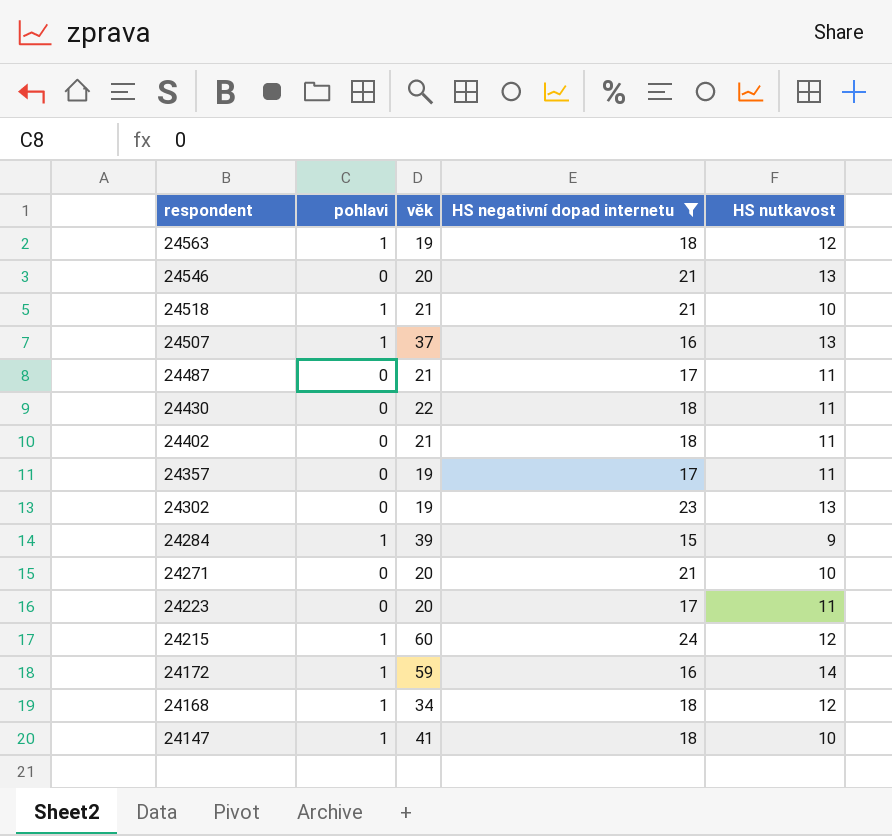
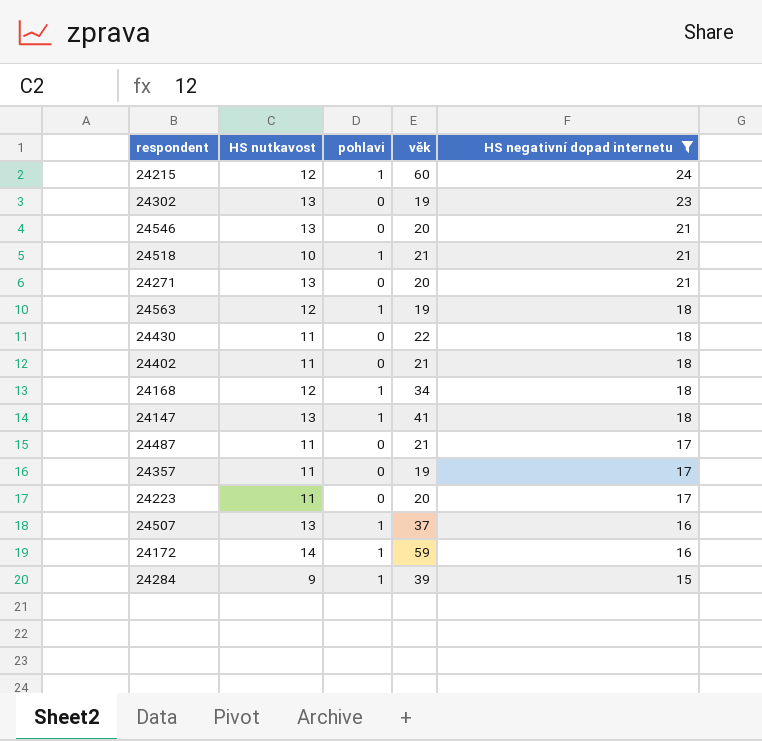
row order: respondent descending -> HS negativní dopad internetu descending
column HS nutkavost | position: 5 -> 2
24271 | HS nutkavost: 10 -> 13
24147 | HS nutkavost: 10 -> 13

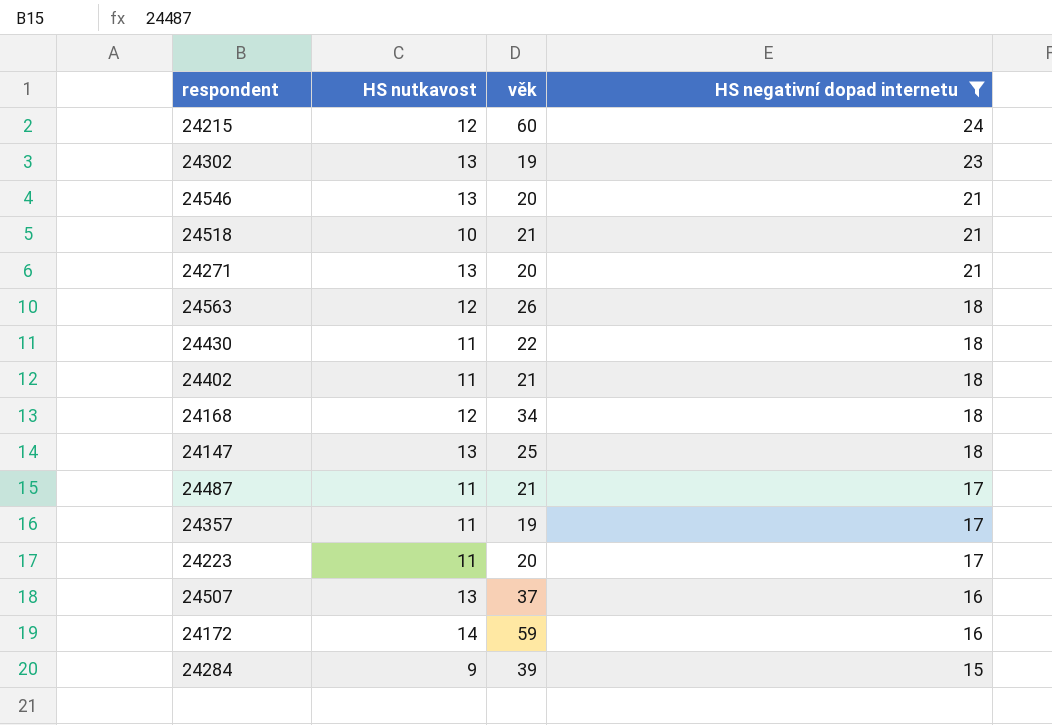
column pohlavi | position: 3 -> none
24563 | věk: 19 -> 26
24147 | věk: 41 -> 25

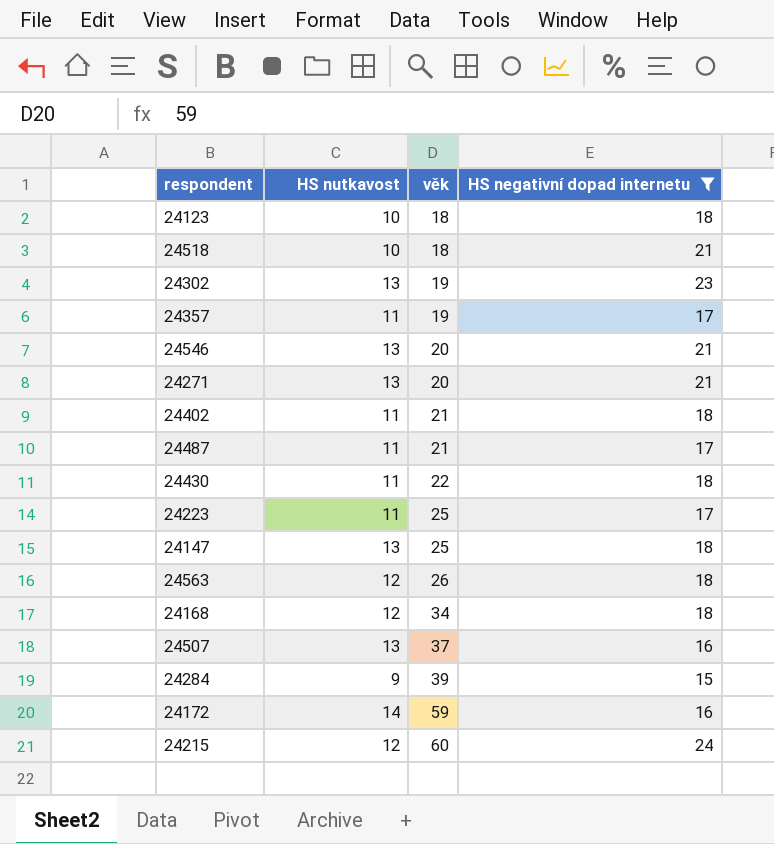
row order: HS negativní dopad internetu descending -> věk ascending
row 24123: none -> 10 | 18 | 18
24518 | věk: 21 -> 18
24223 | věk: 20 -> 25

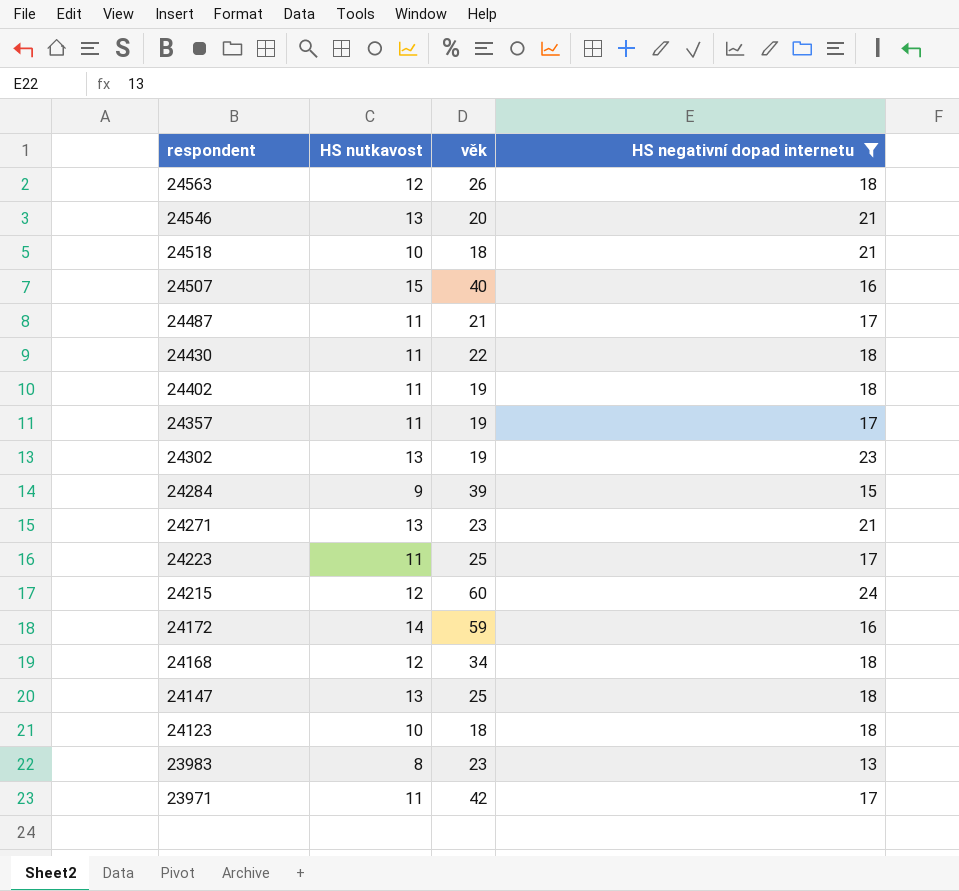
row order: věk ascending -> respondent descending
24507 | HS nutkavost: 13 -> 15
24507 | věk: 37 -> 40
24402 | věk: 21 -> 19
24271 | věk: 20 -> 23
row 23983: none -> 8 | 23 | 13
row 23971: none -> 11 | 42 | 17

